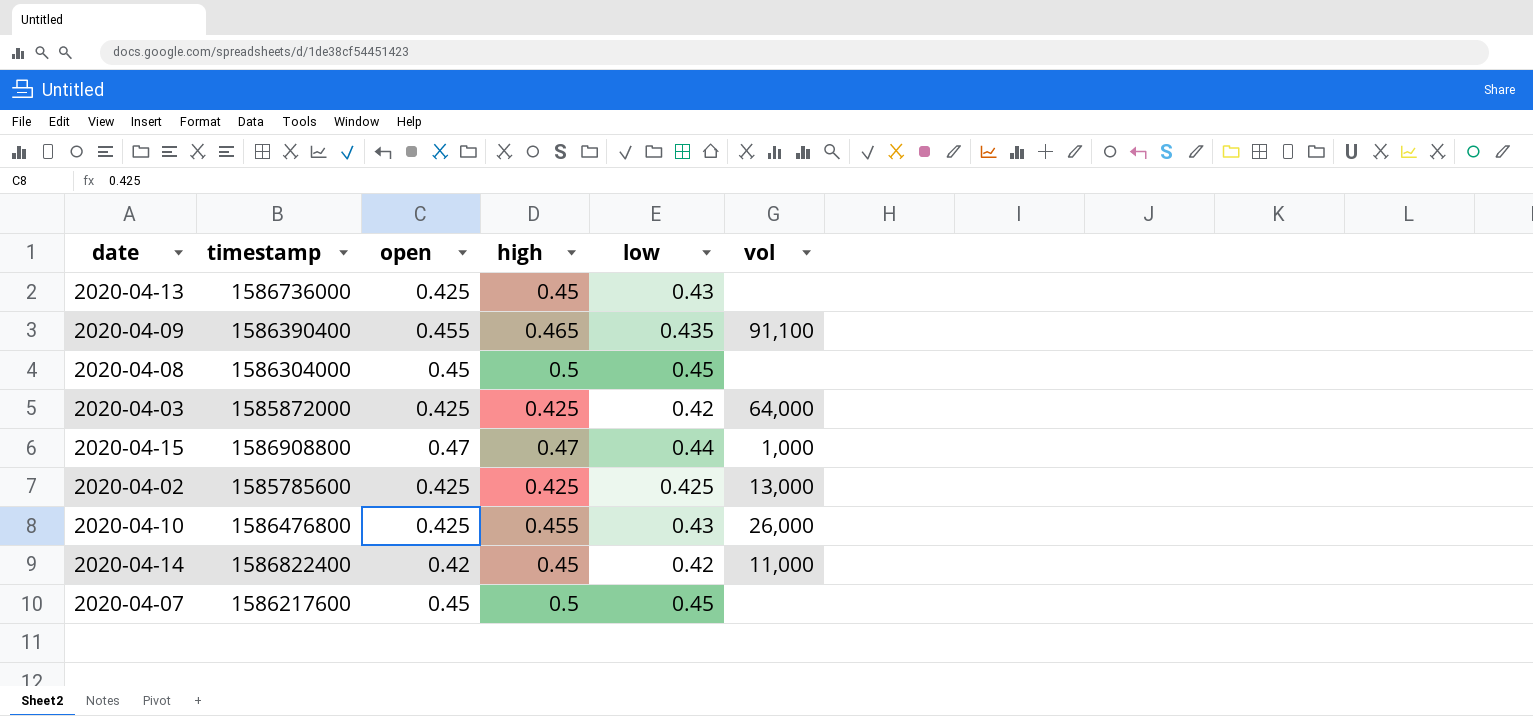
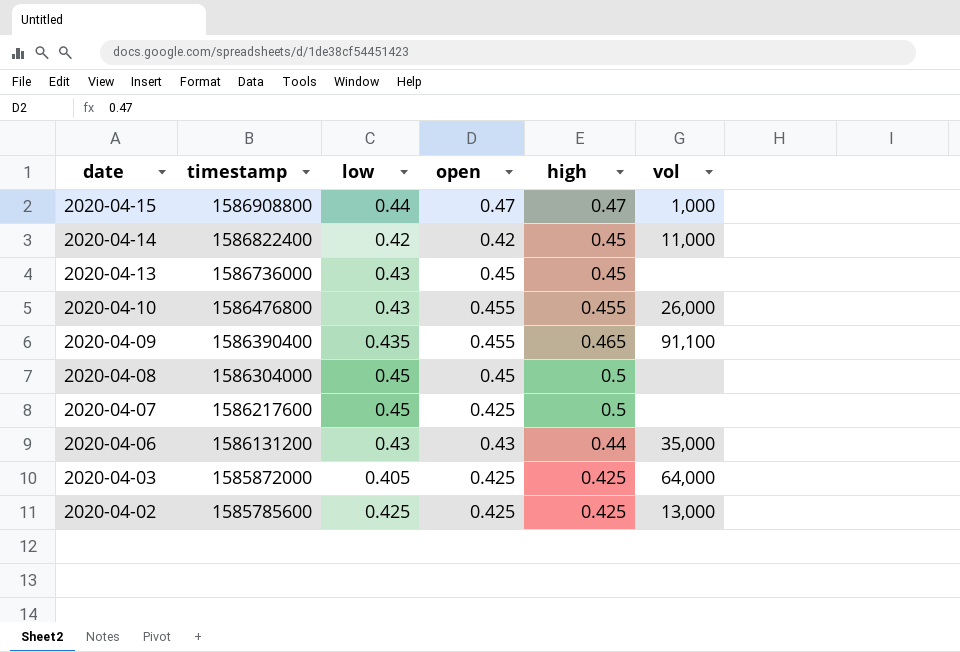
row order: none -> date descending
column low | position: 5 -> 3
2020-04-13 | open: 0.425 -> 0.45
2020-04-10 | open: 0.425 -> 0.455
2020-04-07 | open: 0.45 -> 0.425
row 2020-04-06: none -> 1586131200 | 0.43 | 0.43 | 0.44 | 35,000
2020-04-03 | low: 0.42 -> 0.405

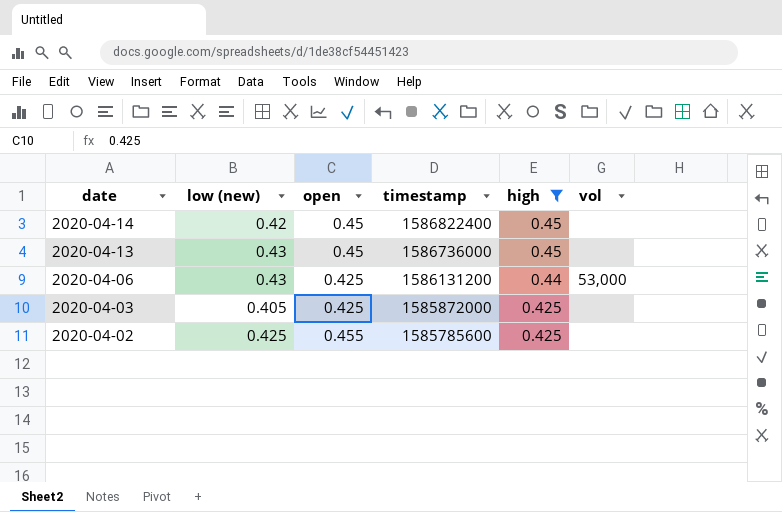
filter: none -> high <= 0.45
column name: low -> low (new)
column timestamp | position: 2 -> 4
2020-04-14 | open: 0.42 -> 0.45
2020-04-14 | vol: 11,000 -> none
2020-04-06 | open: 0.43 -> 0.425
2020-04-06 | vol: 35,000 -> 53,000
2020-04-03 | vol: 64,000 -> none
2020-04-02 | open: 0.425 -> 0.455
2020-04-02 | vol: 13,000 -> none

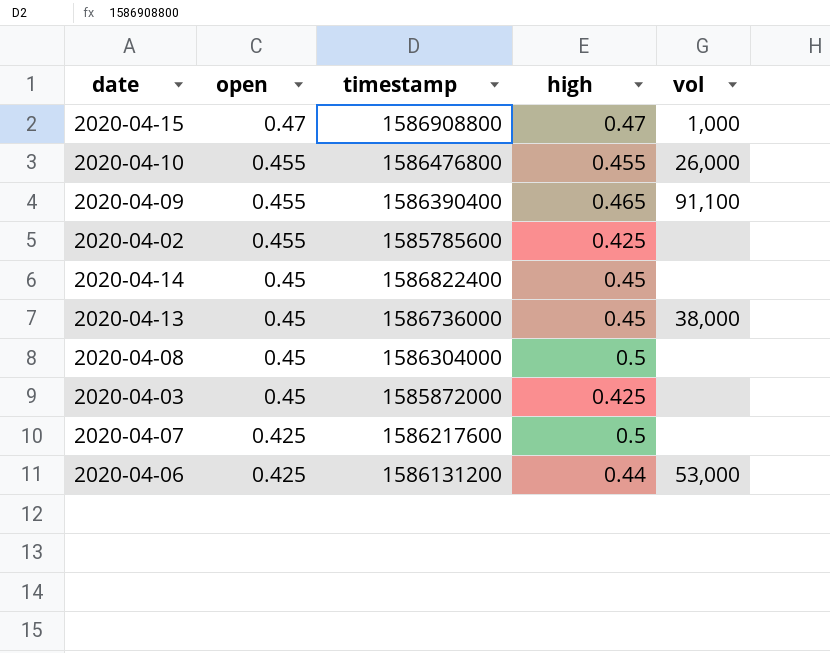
filter: high <= 0.45 -> none
row order: date descending -> open descending
column low (new) | position: 2 -> none
2020-04-13 | vol: none -> 38,000
2020-04-03 | open: 0.425 -> 0.45

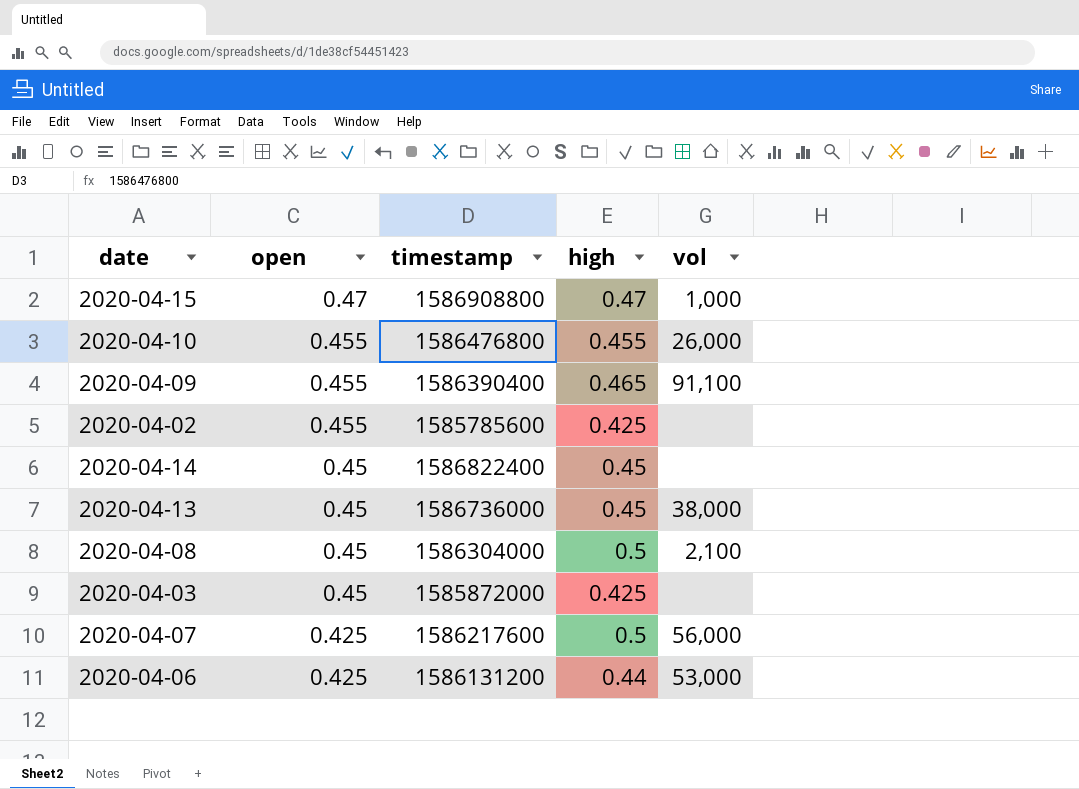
2020-04-08 | vol: none -> 2,100
2020-04-07 | vol: none -> 56,000

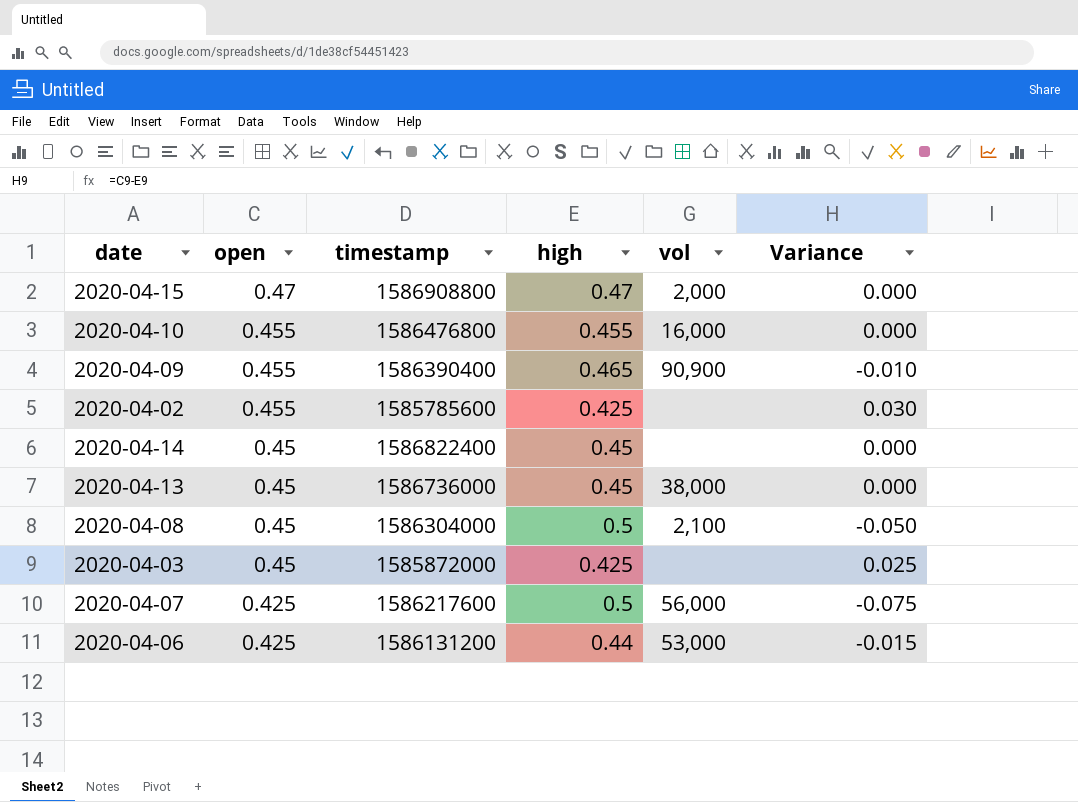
column Variance | formula: none -> [open] - [high]
2020-04-15 | vol: 1,000 -> 2,000
2020-04-10 | vol: 26,000 -> 16,000
2020-04-09 | vol: 91,100 -> 90,900

